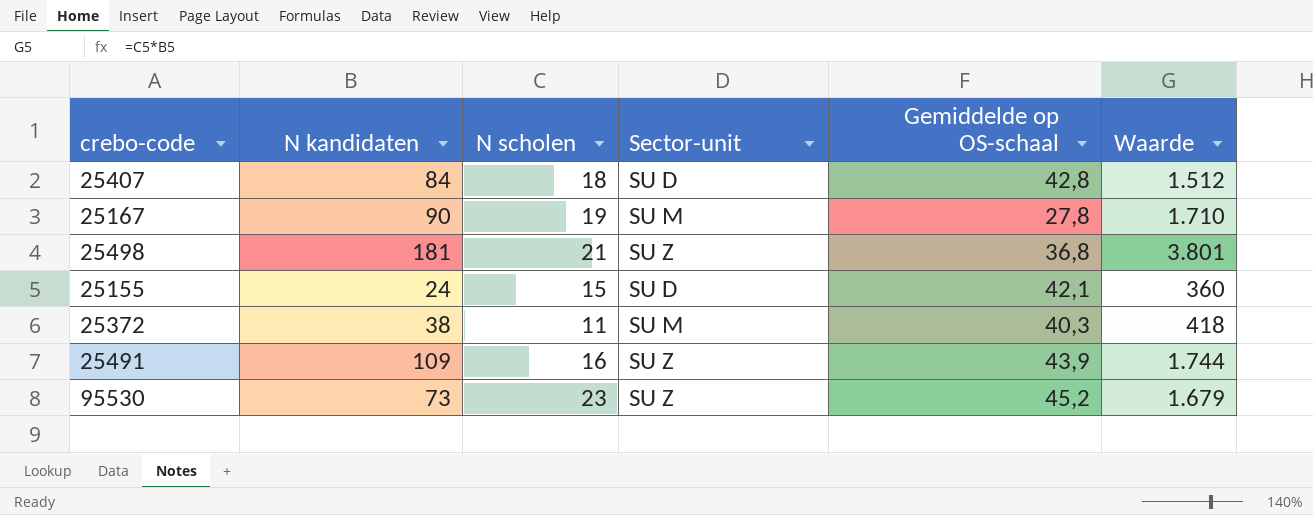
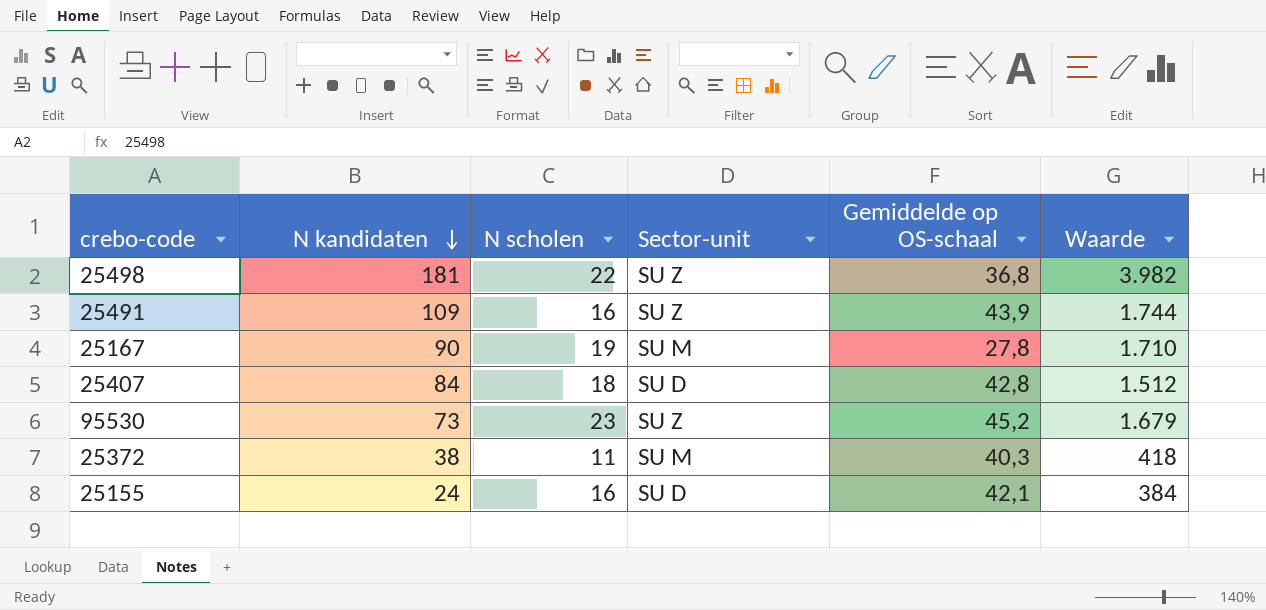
row order: none -> N kandidaten descending
25498 | N scholen: 21 -> 22
25498 | Waarde: 3.801 -> 3.982
25155 | N scholen: 15 -> 16
25155 | Waarde: 360 -> 384

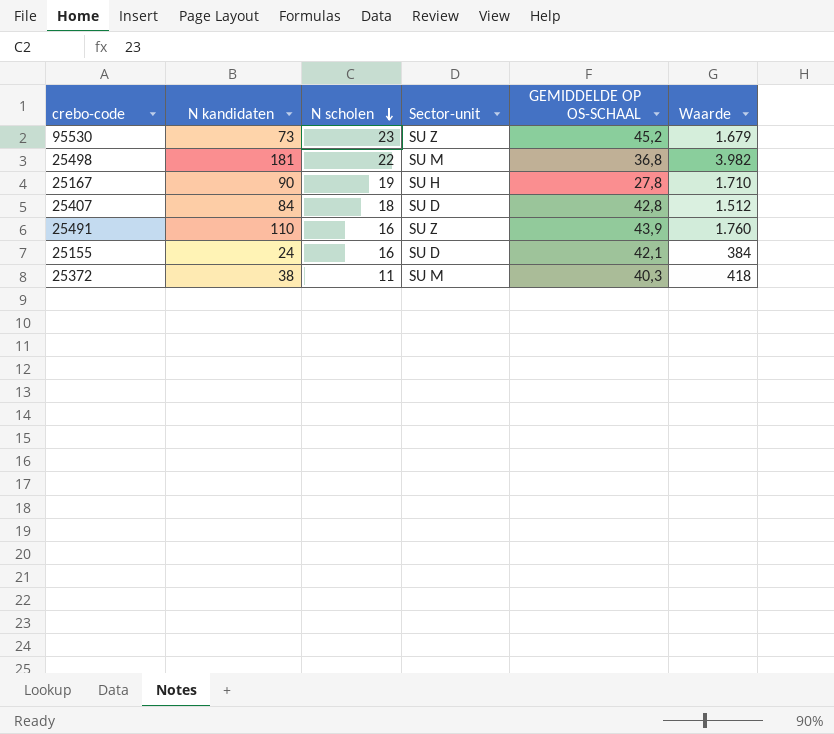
row order: N kandidaten descending -> N scholen descending
column name: Gemiddelde op OS-schaal -> GEMIDDELDE OP OS-SCHAAL
25498 | Sector-unit: SU Z -> SU M
25167 | Sector-unit: SU M -> SU H
25491 | N kandidaten: 109 -> 110
25491 | Waarde: 1.744 -> 1.760

